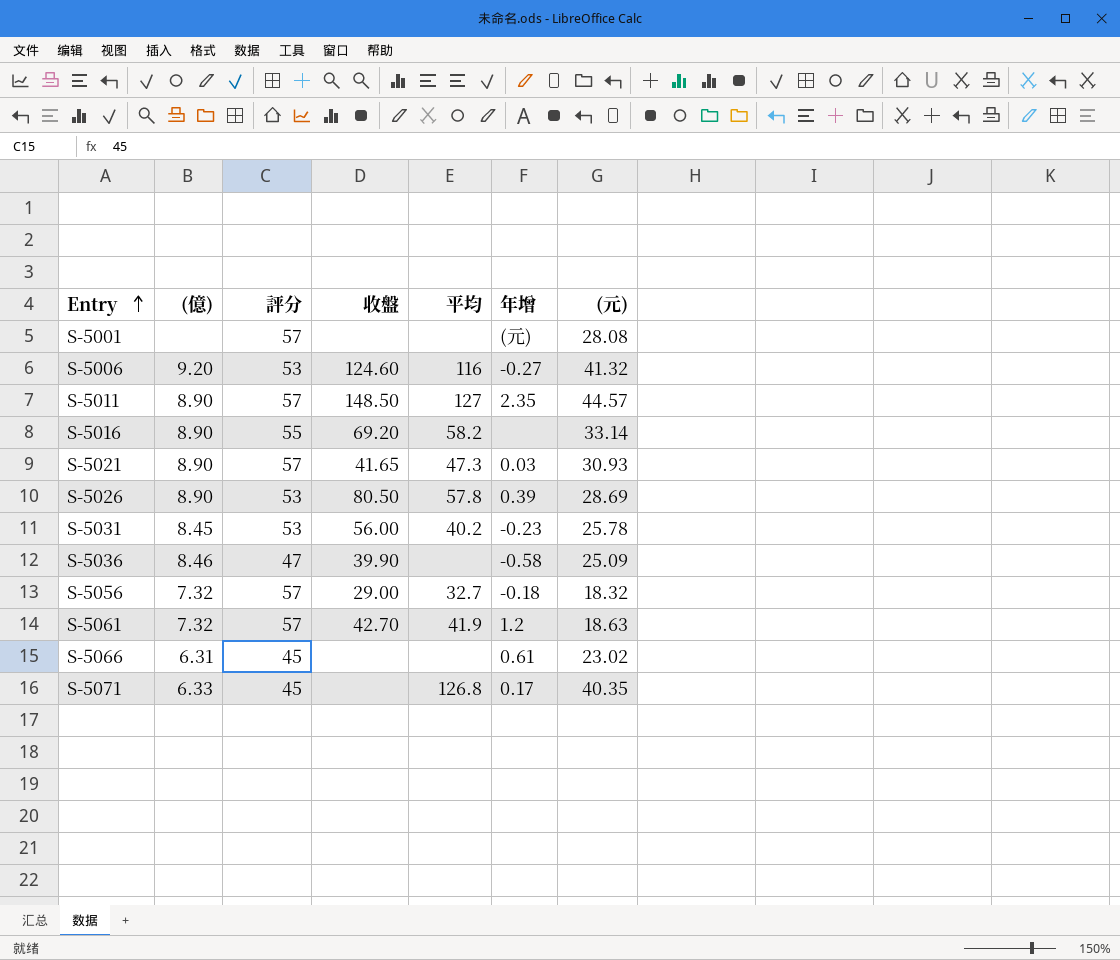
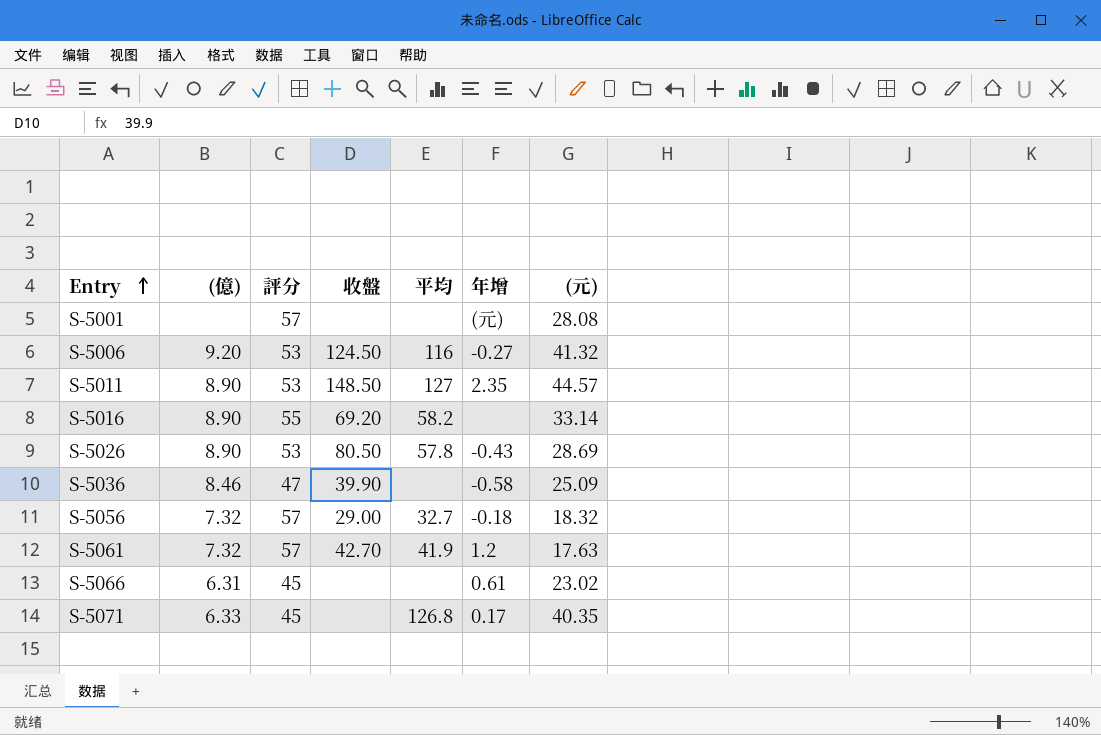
row S-5021: 8.90 | 57 | 41.65 | 47.3 | 0.03 | 30.93 -> none
row S-5031: 8.45 | 53 | 56.00 | 40.2 | -0.23 | 25.78 -> none
S-5006 | 收盤: 124.60 -> 124.50
S-5011 | 評分: 57 -> 53
S-5026 | 年增: 0.39 -> -0.43
S-5061 | (元): 18.63 -> 17.63

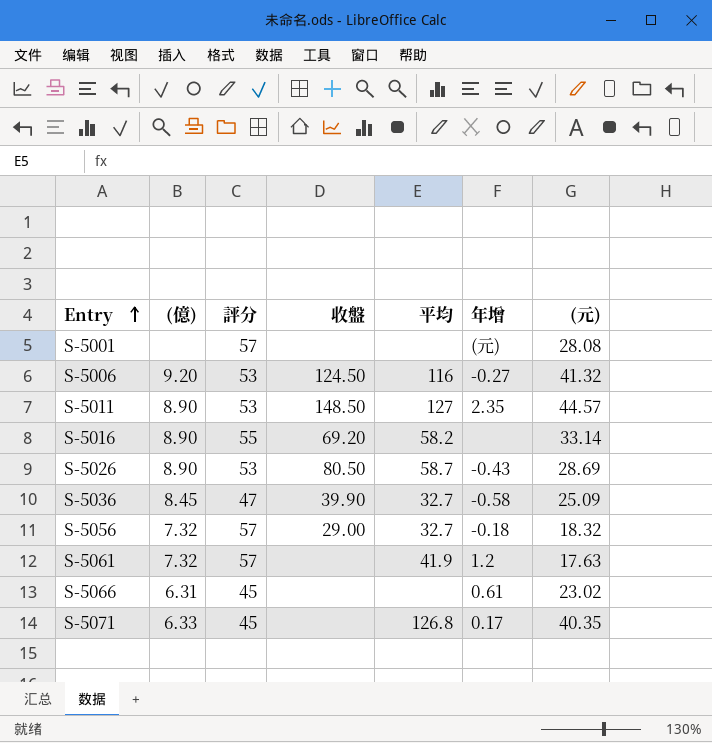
S-5026 | 平均: 57.8 -> 58.7
S-5036 | (億): 8.46 -> 8.45
S-5036 | 平均: none -> 32.7
S-5061 | 收盤: 42.70 -> none

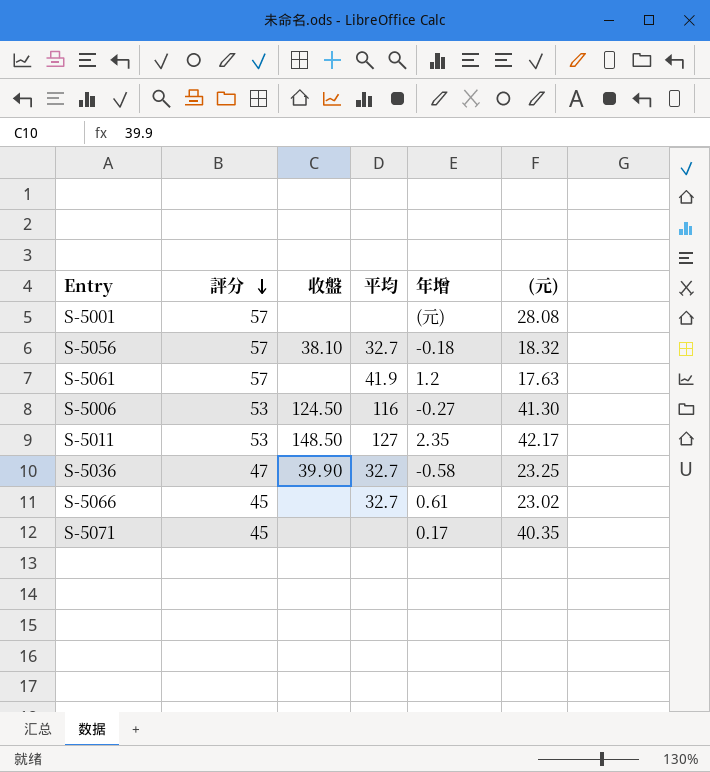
row order: Entry ascending -> 評分 descending
column (億) | position: 2 -> none
row S-5016: 8.90 | 55 | 69.20 | 58.2 | none | 33.14 -> none
row S-5026: 8.90 | 53 | 80.50 | 58.7 | -0.43 | 28.69 -> none
S-5056 | 收盤: 29.00 -> 38.10
S-5006 | (元): 41.32 -> 41.30
S-5011 | (元): 44.57 -> 42.17
S-5036 | (元): 25.09 -> 23.25
S-5066 | 平均: none -> 32.7
S-5071 | 平均: 126.8 -> none

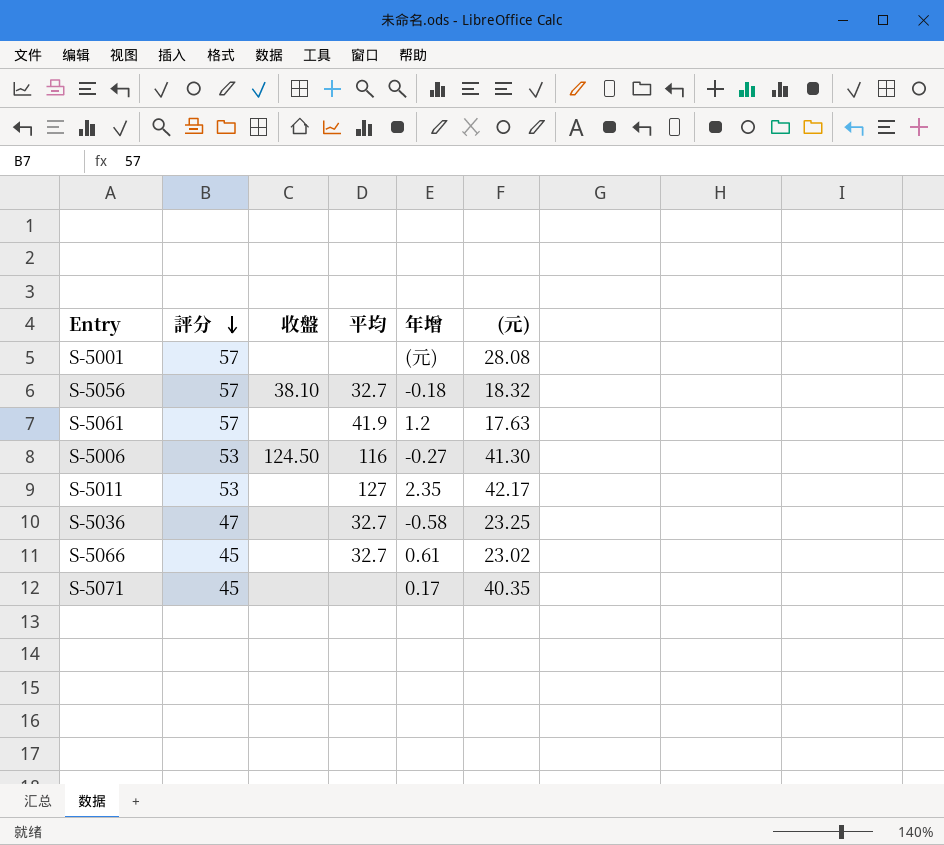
S-5011 | 收盤: 148.50 -> none
S-5036 | 收盤: 39.90 -> none

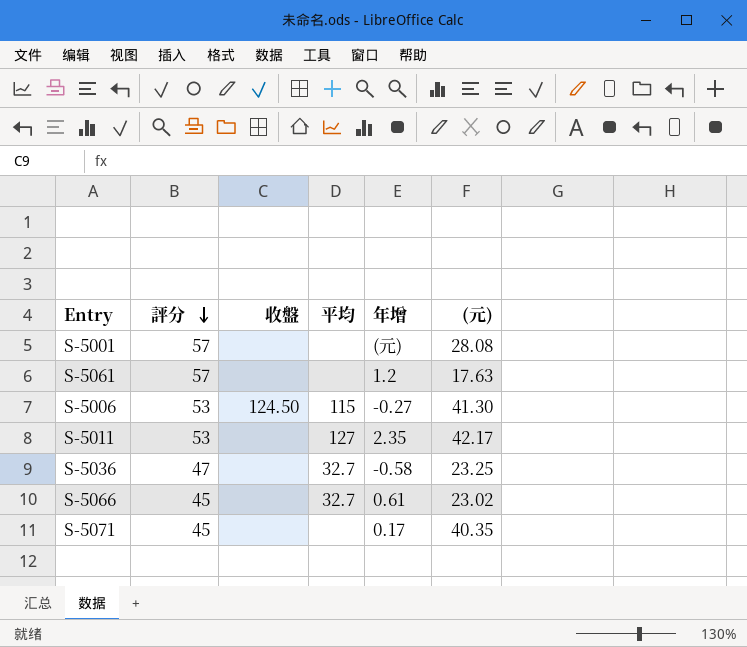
row S-5056: 57 | 38.10 | 32.7 | -0.18 | 18.32 -> none
S-5061 | 平均: 41.9 -> none
S-5006 | 平均: 116 -> 115

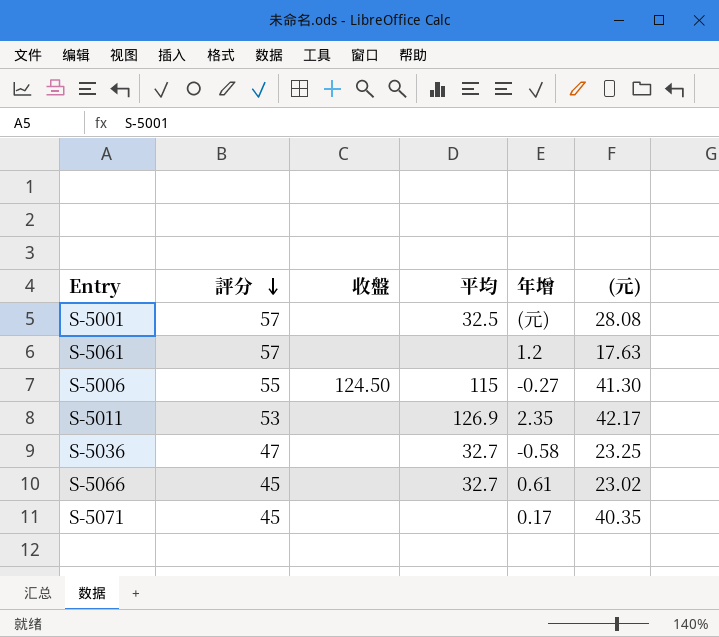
S-5001 | 平均: none -> 32.5
S-5006 | 評分: 53 -> 55
S-5011 | 平均: 127 -> 126.9

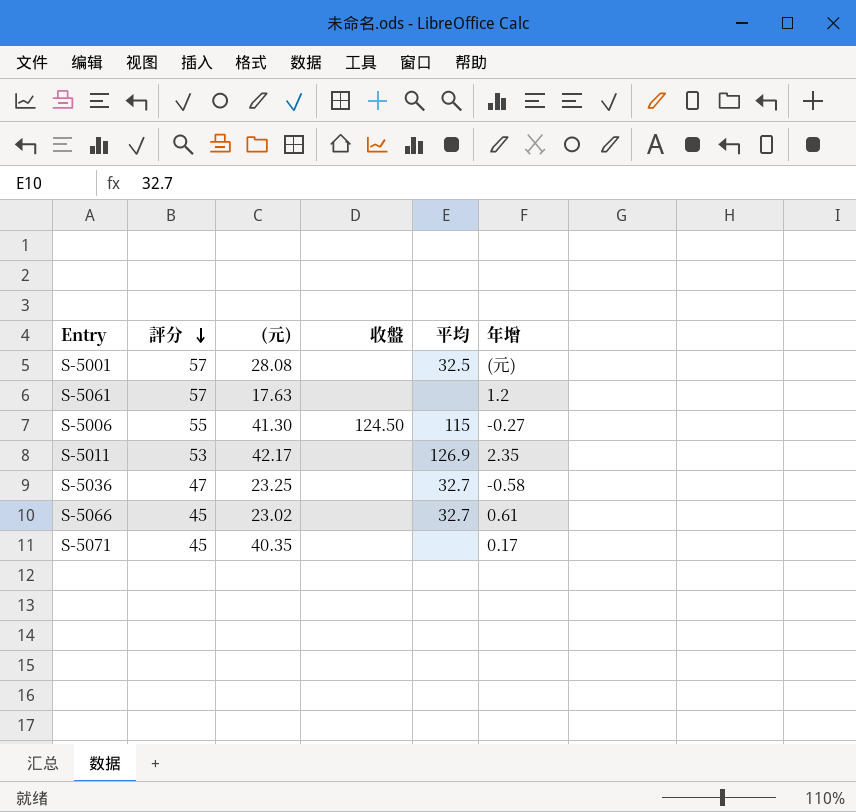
column (元) | position: 6 -> 3

